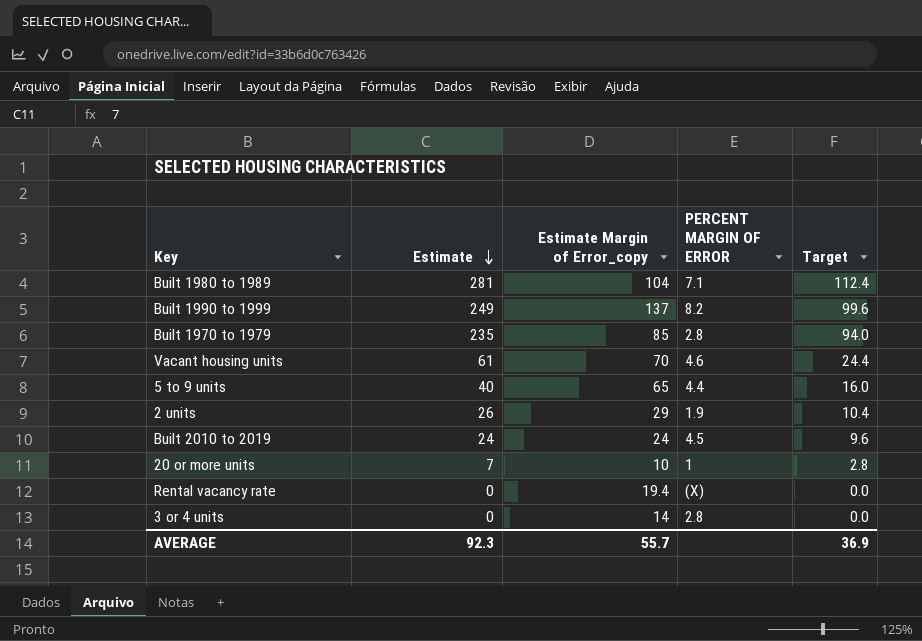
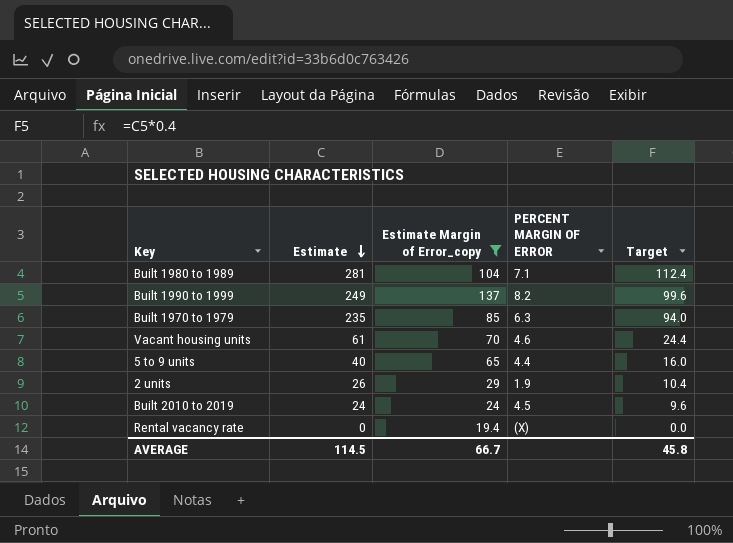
filter: none -> Estimate Margin of Error_copy >= 19.4
Built 1970 to 1979 | PERCENT MARGIN OF ERROR: 2.8 -> 6.3
AVERAGE | Estimate: 92.3 -> 114.5
AVERAGE | Estimate Margin of Error_copy: 55.7 -> 66.7
AVERAGE | Target: 36.9 -> 45.8

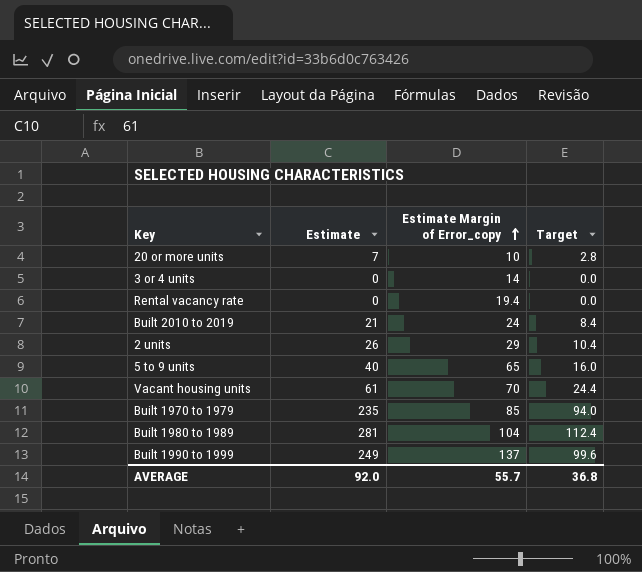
filter: Estimate Margin of Error_copy >= 19.4 -> none
row order: Estimate descending -> Estimate Margin of Error_copy ascending
column PERCENT MARGIN OF ERROR | position: 4 -> none
Built 2010 to 2019 | Estimate: 24 -> 21
Built 2010 to 2019 | Target: 9.6 -> 8.4
AVERAGE | Estimate: 114.5 -> 92.0
AVERAGE | Estimate Margin of Error_copy: 66.7 -> 55.7
AVERAGE | Target: 45.8 -> 36.8

